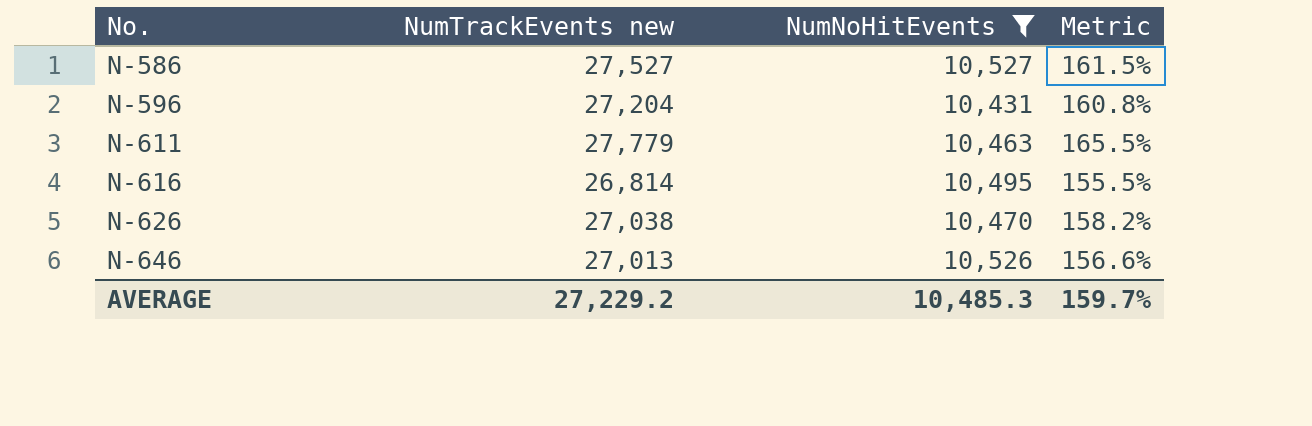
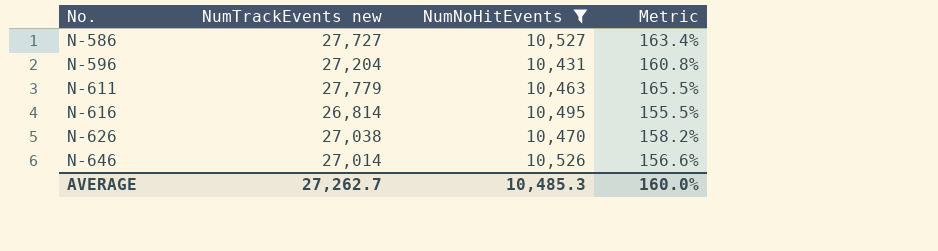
N-586 | NumTrackEvents new: 27,527 -> 27,727
N-586 | Metric: 161.5% -> 163.4%
N-646 | NumTrackEvents new: 27,013 -> 27,014
AVERAGE | NumTrackEvents new: 27,229.2 -> 27,262.7
AVERAGE | Metric: 159.7% -> 160.0%

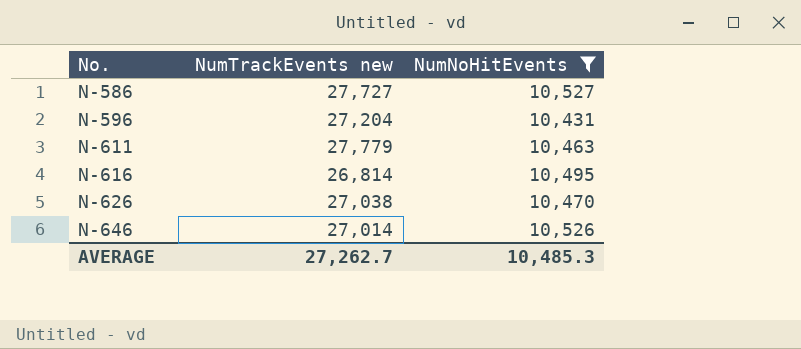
column Metric | formula: ([NumTrackEvents new] - [NumNoHitEvents]) / [NumNoHitEvents] -> none

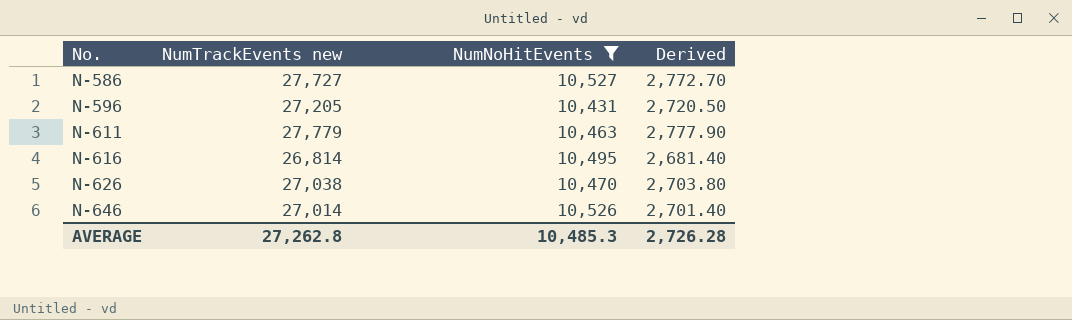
column Derived | formula: none -> [NumTrackEvents new] * 0.1
N-596 | NumTrackEvents new: 27,204 -> 27,205
AVERAGE | NumTrackEvents new: 27,262.7 -> 27,262.8

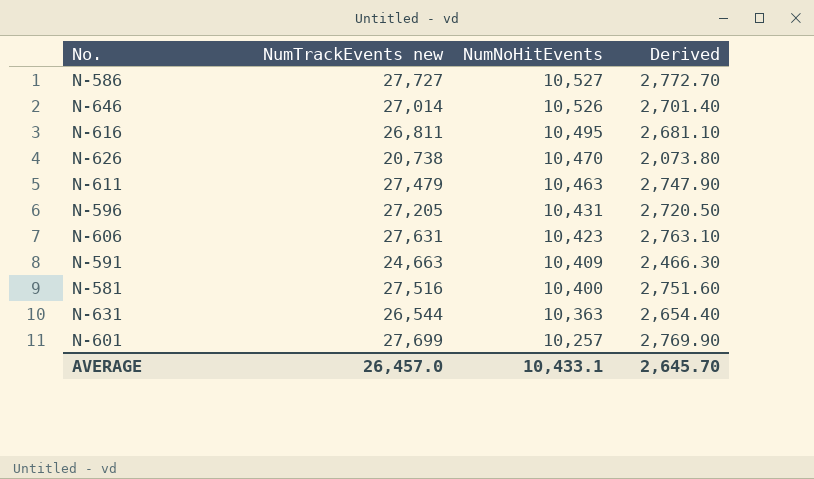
filter: NumNoHitEvents >= 10,431 -> none
row order: No. ascending -> NumNoHitEvents descending
N-616 | NumTrackEvents new: 26,814 -> 26,811
N-616 | Derived: 2,681.40 -> 2,681.10
N-626 | NumTrackEvents new: 27,038 -> 20,738
N-626 | Derived: 2,703.80 -> 2,073.80
N-611 | NumTrackEvents new: 27,779 -> 27,479
N-611 | Derived: 2,777.90 -> 2,747.90
AVERAGE | NumTrackEvents new: 27,262.8 -> 26,457.0
AVERAGE | NumNoHitEvents: 10,485.3 -> 10,433.1
AVERAGE | Derived: 2,726.28 -> 2,645.70

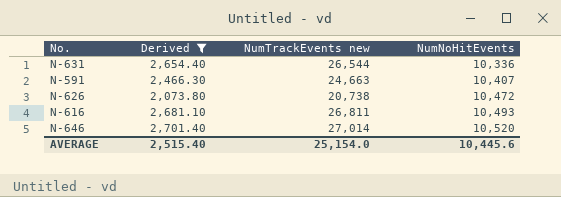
filter: none -> Derived <= 2,701.40
row order: NumNoHitEvents descending -> NumNoHitEvents ascending
column Derived | position: 4 -> 2
N-631 | NumNoHitEvents: 10,363 -> 10,336
N-591 | NumNoHitEvents: 10,409 -> 10,407
N-626 | NumNoHitEvents: 10,470 -> 10,472
N-616 | NumNoHitEvents: 10,495 -> 10,493
N-646 | NumNoHitEvents: 10,526 -> 10,520
AVERAGE | Derived: 2,645.70 -> 2,515.40
AVERAGE | NumTrackEvents new: 26,457.0 -> 25,154.0
AVERAGE | NumNoHitEvents: 10,433.1 -> 10,445.6

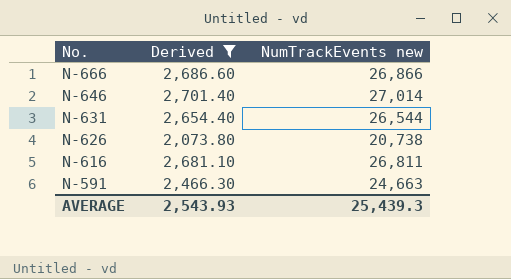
row order: NumNoHitEvents ascending -> No. descending
column NumNoHitEvents | position: 4 -> none
row N-666: none -> 2,686.60 | 26,866
AVERAGE | Derived: 2,515.40 -> 2,543.93
AVERAGE | NumTrackEvents new: 25,154.0 -> 25,439.3

